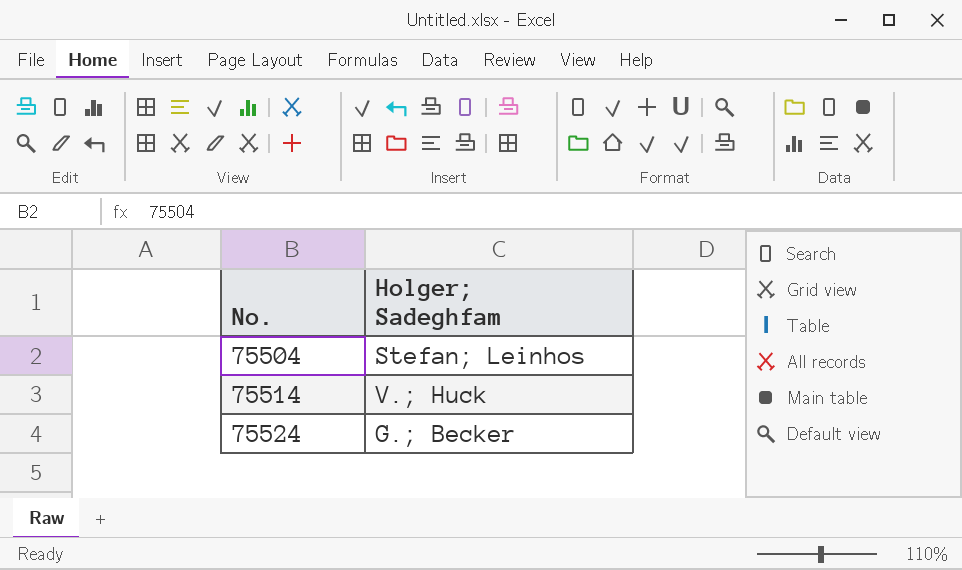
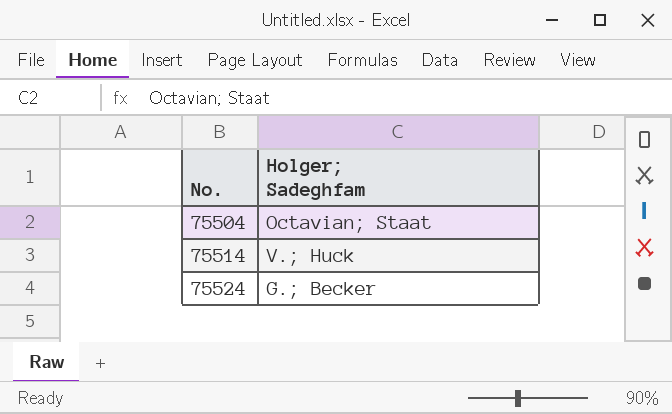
75504 | Holger; Sadeghfam: Stefan; Leinhos -> Octavian; Staat

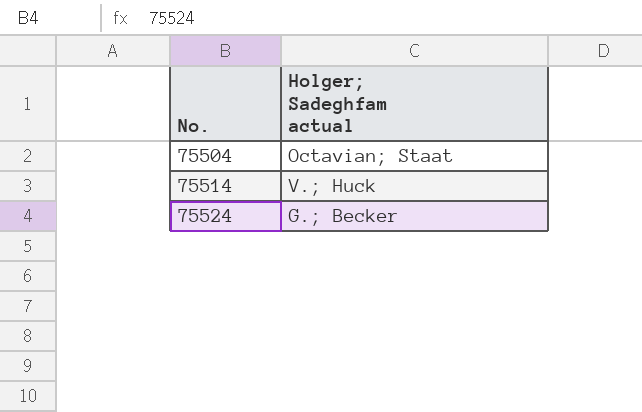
column name: Holger; Sadeghfam -> Holger; Sadeghfam actual

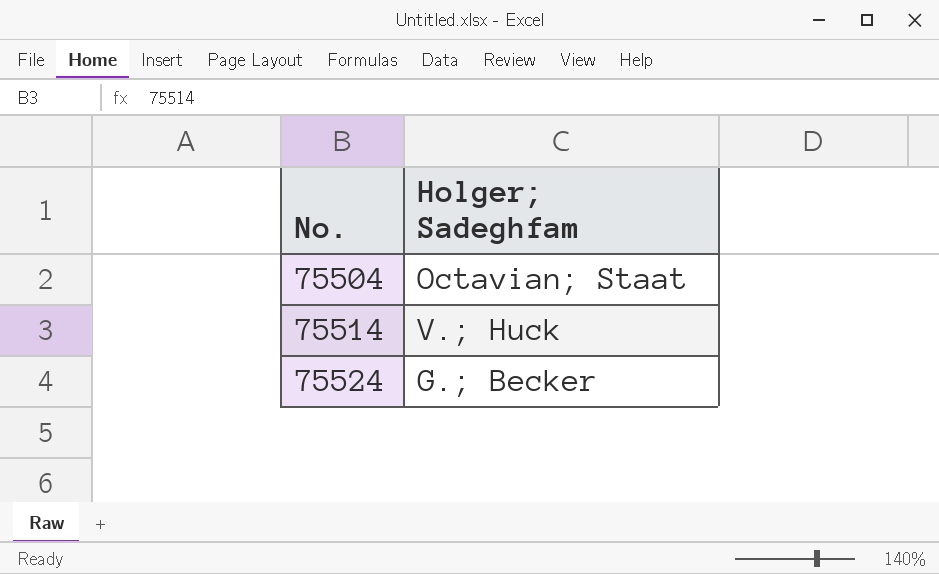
column name: Holger; Sadeghfam actual -> Holger; Sadeghfam

